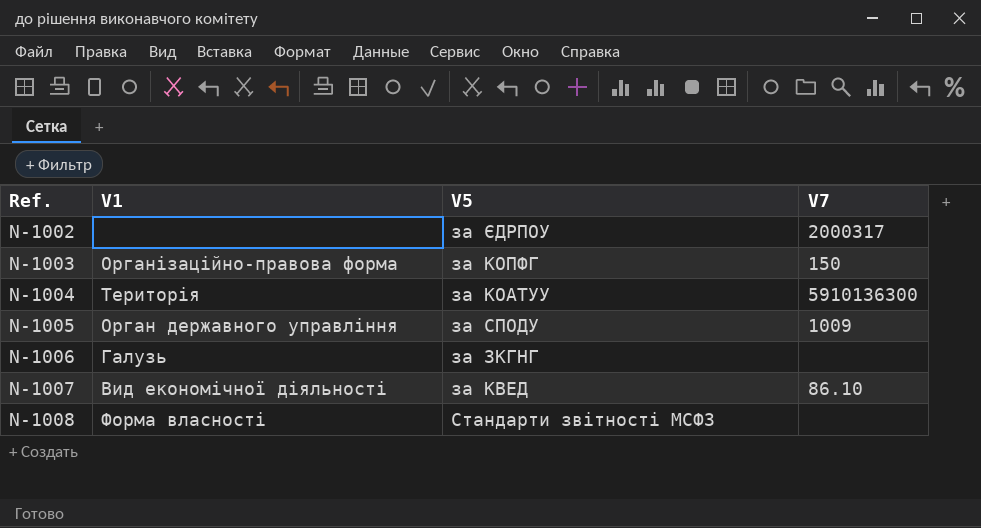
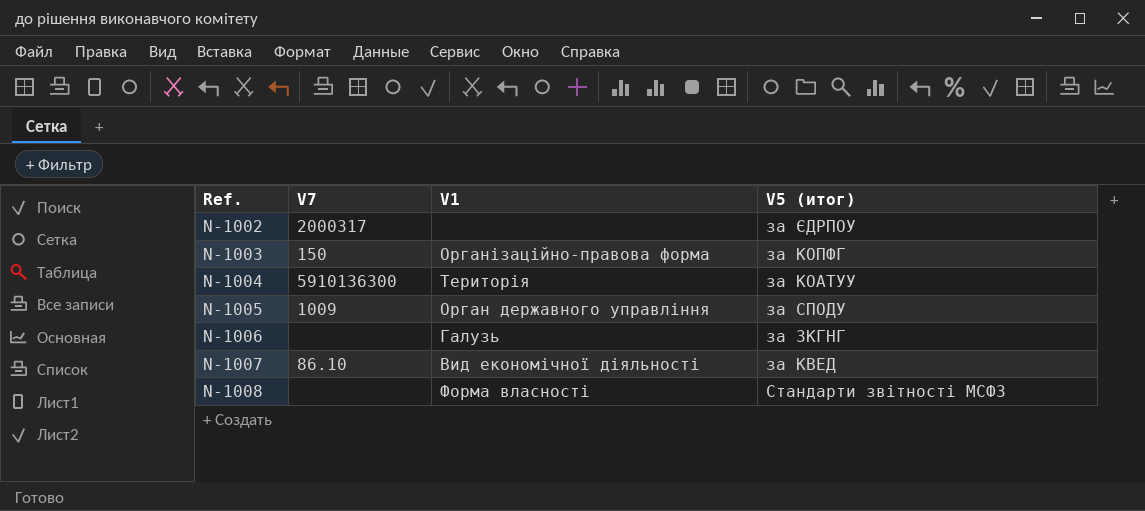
column V7 | position: 4 -> 2
column name: V5 -> V5 (итог)

